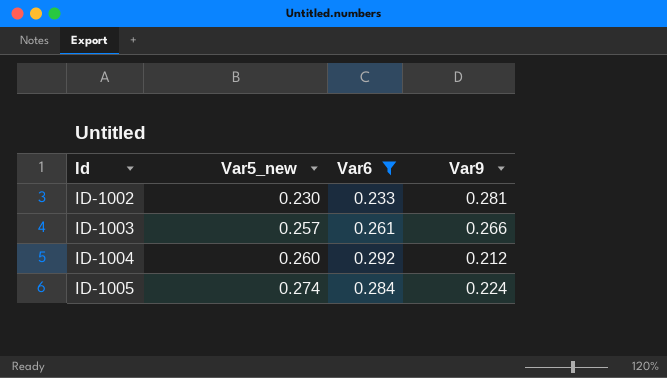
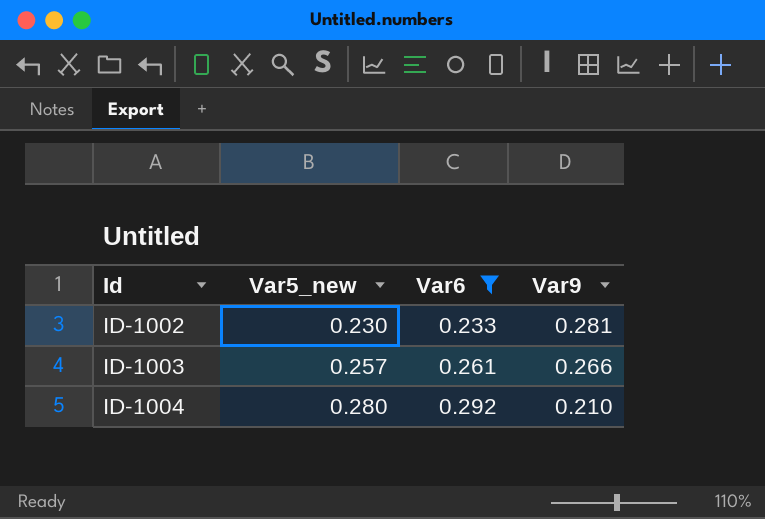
row ID-1005: 0.274 | 0.284 | 0.224 -> none
ID-1004 | Var5_new: 0.260 -> 0.280
ID-1004 | Var9: 0.212 -> 0.210

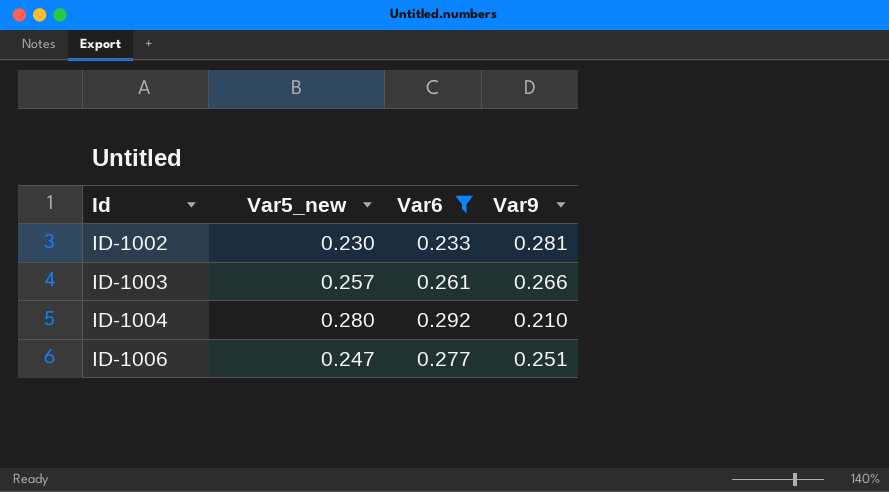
row ID-1006: none -> 0.247 | 0.277 | 0.251

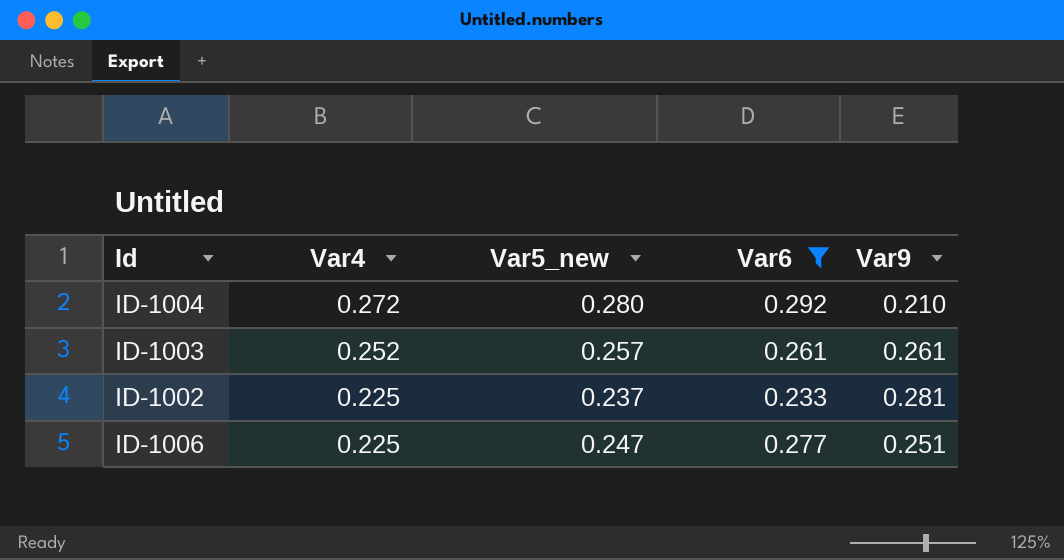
row order: Id ascending -> Var4 descending
column Var4 | position: none -> 2
ID-1003 | Var9: 0.266 -> 0.261
ID-1002 | Var5_new: 0.230 -> 0.237

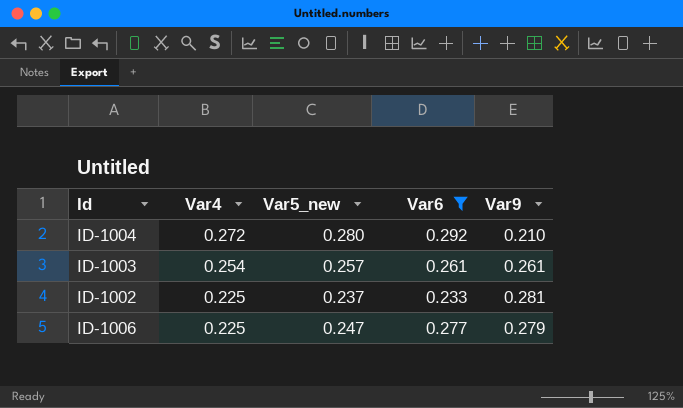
ID-1003 | Var4: 0.252 -> 0.254
ID-1006 | Var9: 0.251 -> 0.279

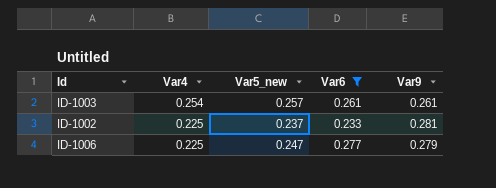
row ID-1004: 0.272 | 0.280 | 0.292 | 0.210 -> none

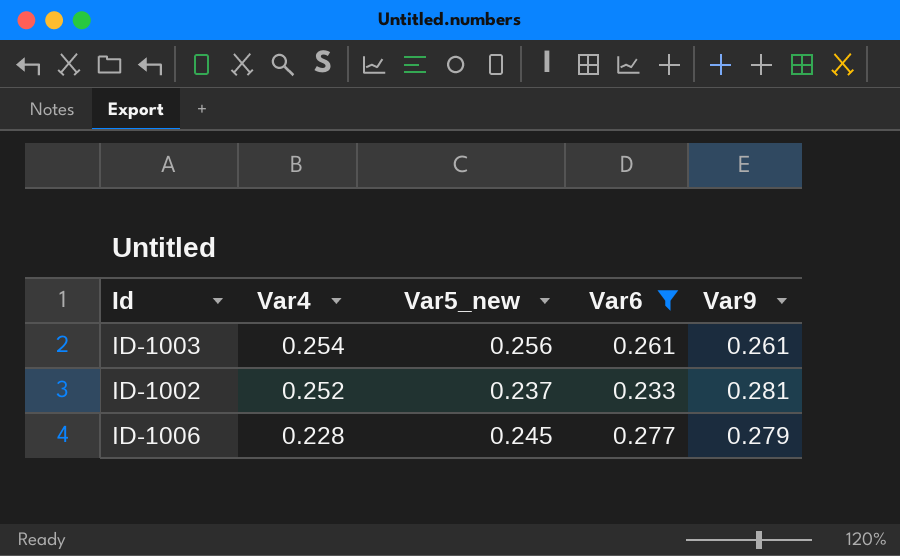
ID-1003 | Var5_new: 0.257 -> 0.256
ID-1002 | Var4: 0.225 -> 0.252
ID-1006 | Var4: 0.225 -> 0.228
ID-1006 | Var5_new: 0.247 -> 0.245

